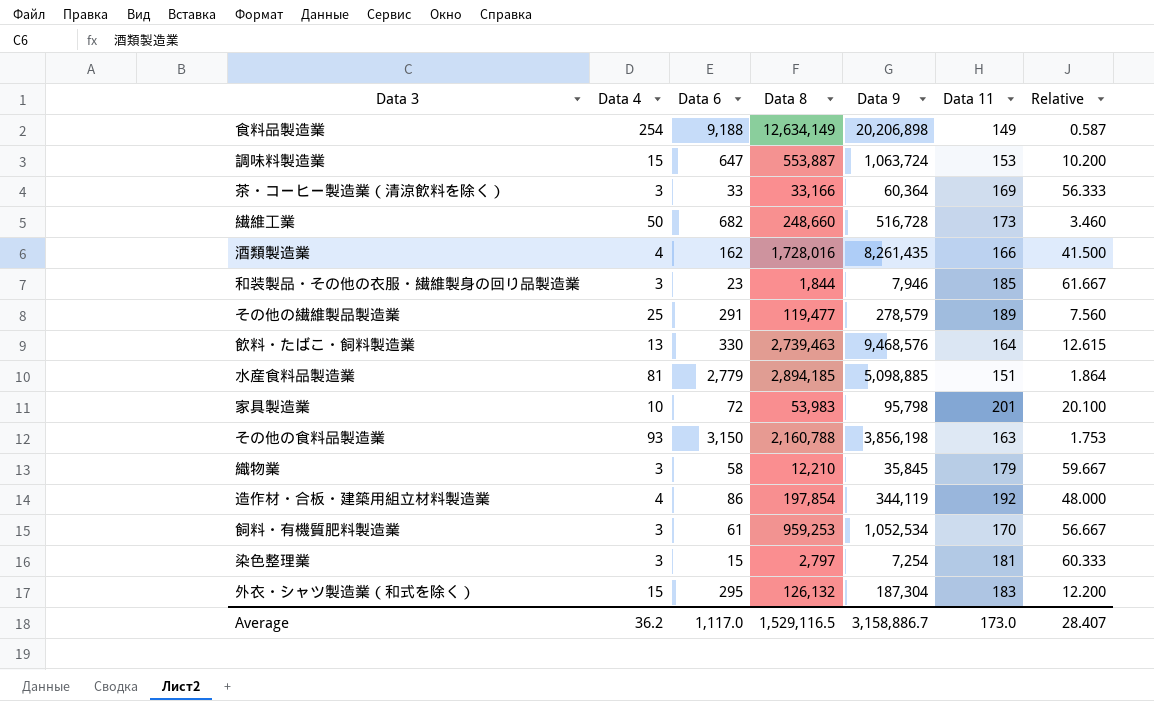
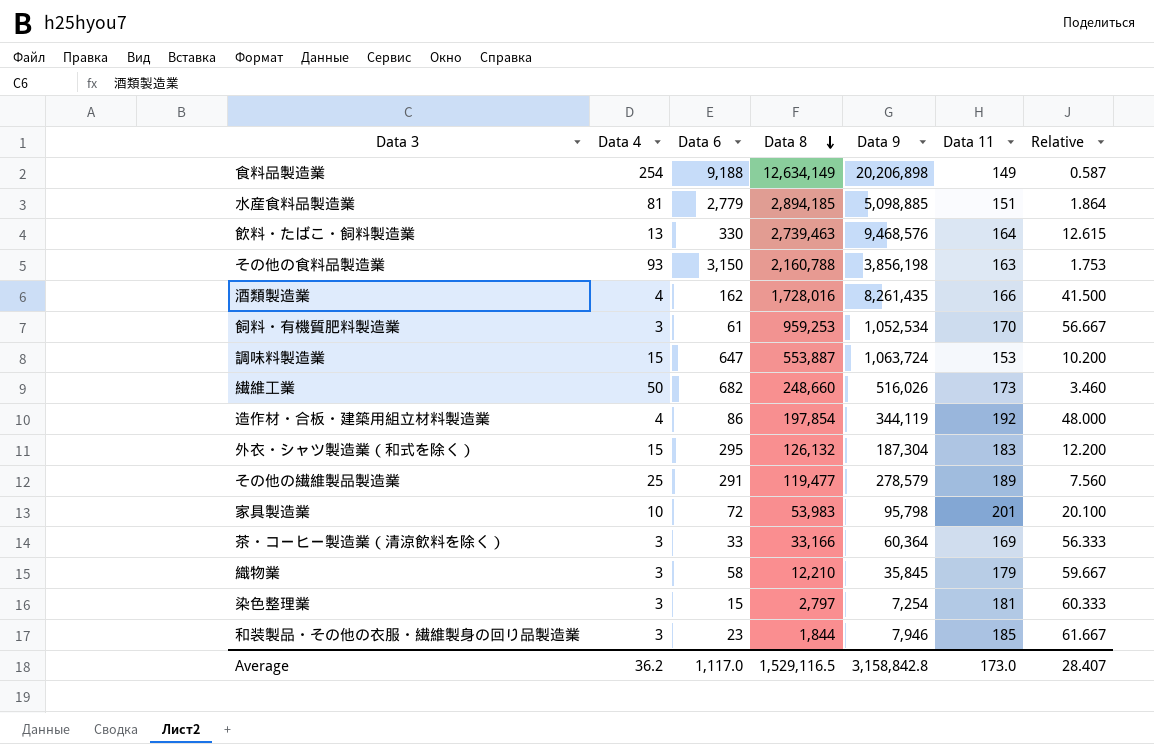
row order: none -> Data 8 descending
繊維工業 | Data 9: 516,728 -> 516,026
Average | Data 9: 3,158,886.7 -> 3,158,842.8

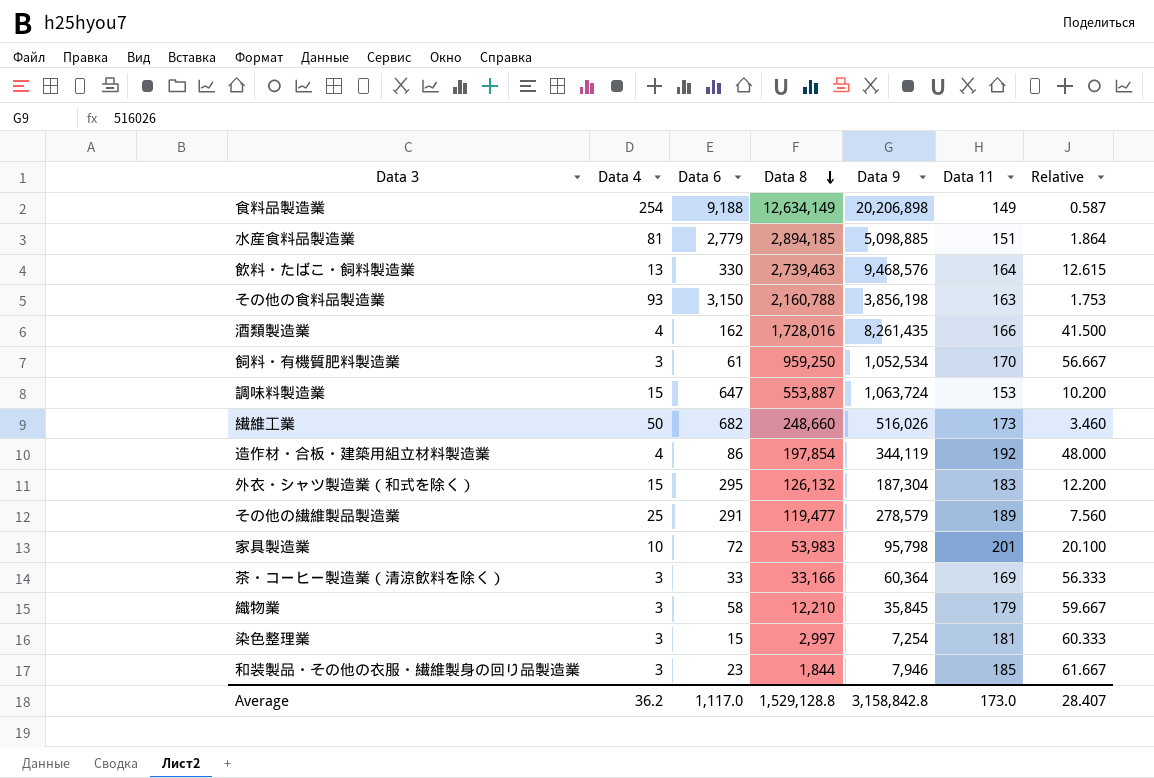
飼料・有機質肥料製造業 | Data 8: 959,253 -> 959,250
染色整理業 | Data 8: 2,797 -> 2,997
Average | Data 8: 1,529,116.5 -> 1,529,128.8

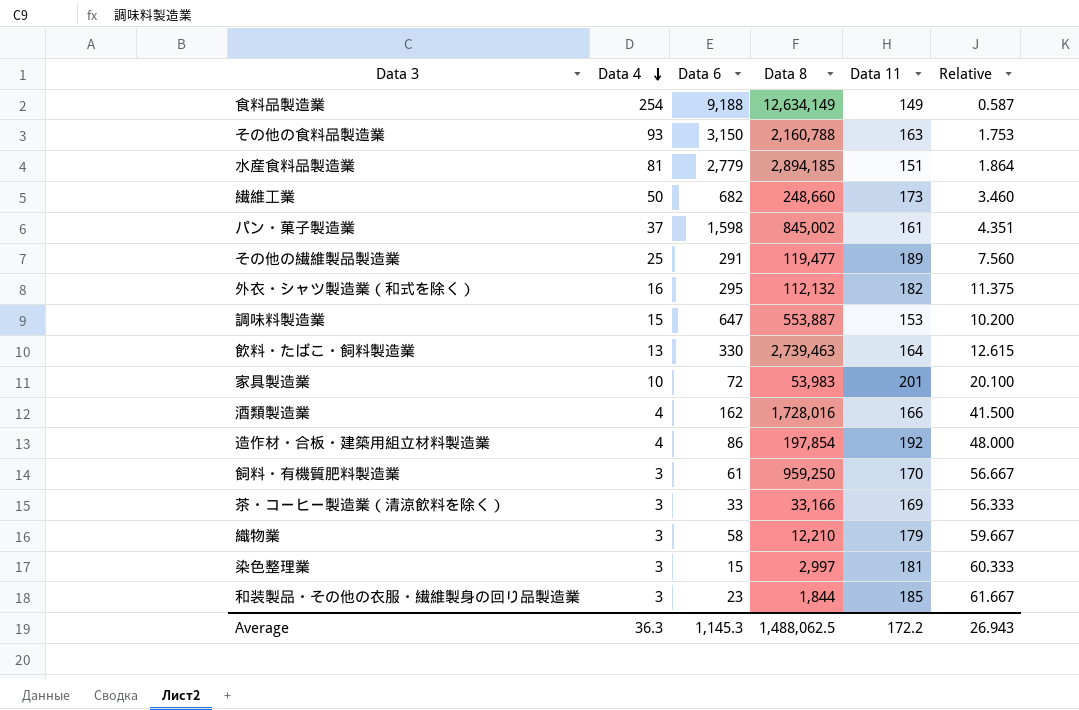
row order: Data 8 descending -> Data 4 descending
column Data 9 | position: 5 -> none
row パン・菓子製造業: none -> 37 | 1,598 | 845,002 | 161 | 4.351
外衣・シャツ製造業（和式を除く） | Data 4: 15 -> 16
外衣・シャツ製造業（和式を除く） | Data 8: 126,132 -> 112,132
外衣・シャツ製造業（和式を除く） | Data 11: 183 -> 182
外衣・シャツ製造業（和式を除く） | Relative: 12.200 -> 11.375
Average | Data 4: 36.2 -> 36.3
Average | Data 6: 1,117.0 -> 1,145.3
Average | Data 8: 1,529,128.8 -> 1,488,062.5
Average | Data 11: 173.0 -> 172.2
Average | Relative: 28.407 -> 26.943

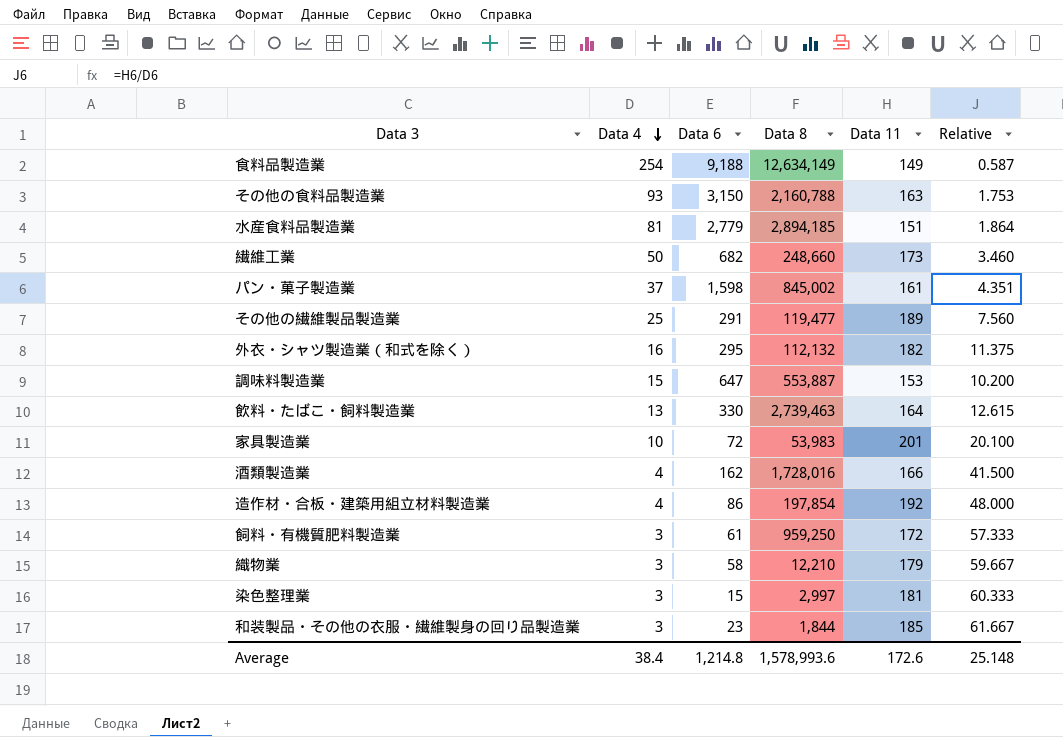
row 茶・コーヒー製造業（清涼飲料を除く）: 3 | 33 | 33,166 | 169 | 56.333 -> none
飼料・有機質肥料製造業 | Data 11: 170 -> 172
飼料・有機質肥料製造業 | Relative: 56.667 -> 57.333
Average | Data 4: 36.3 -> 38.4
Average | Data 6: 1,145.3 -> 1,214.8
Average | Data 8: 1,488,062.5 -> 1,578,993.6
Average | Data 11: 172.2 -> 172.6
Average | Relative: 26.943 -> 25.148

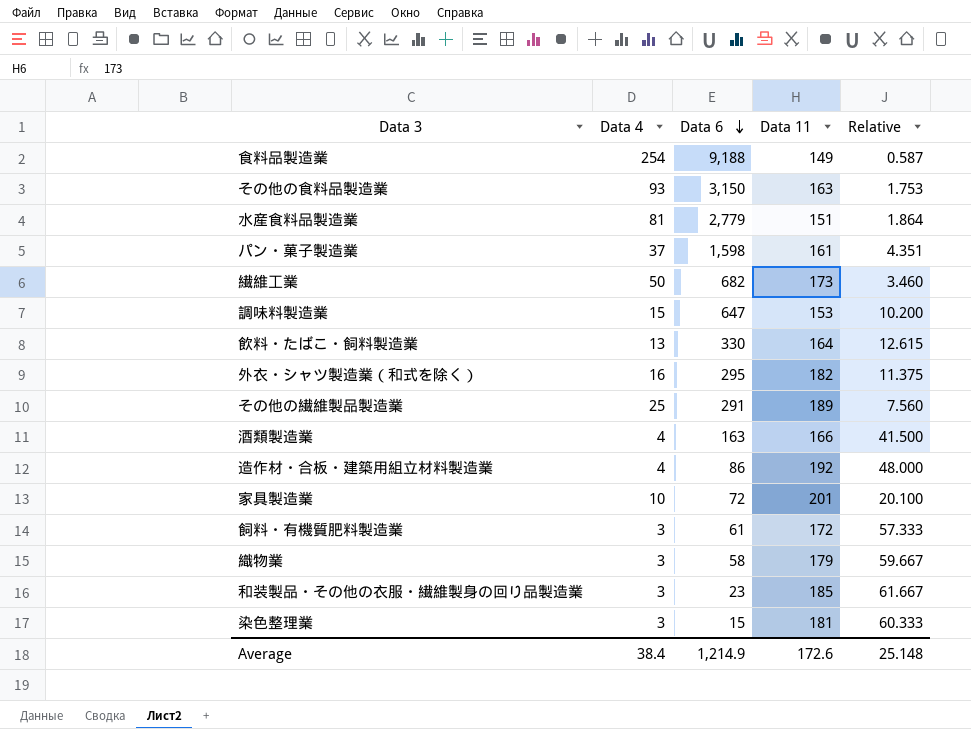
row order: Data 4 descending -> Data 6 descending
column Data 8 | position: 4 -> none
酒類製造業 | Data 6: 162 -> 163
Average | Data 6: 1,214.8 -> 1,214.9

